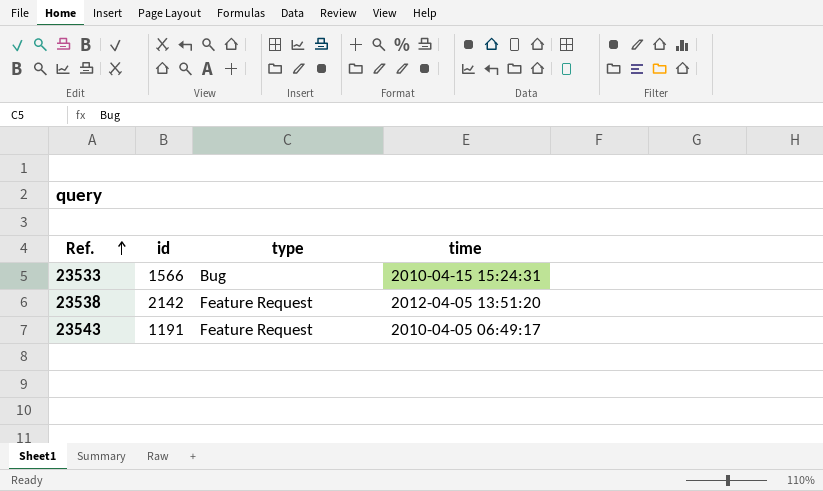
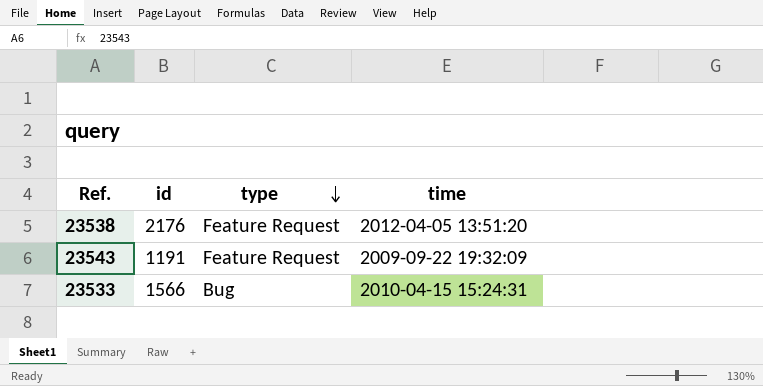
row order: Ref. ascending -> type descending
23538 | id: 2142 -> 2176
23543 | time: 2010-04-05 06:49:17 -> 2009-09-22 19:32:09

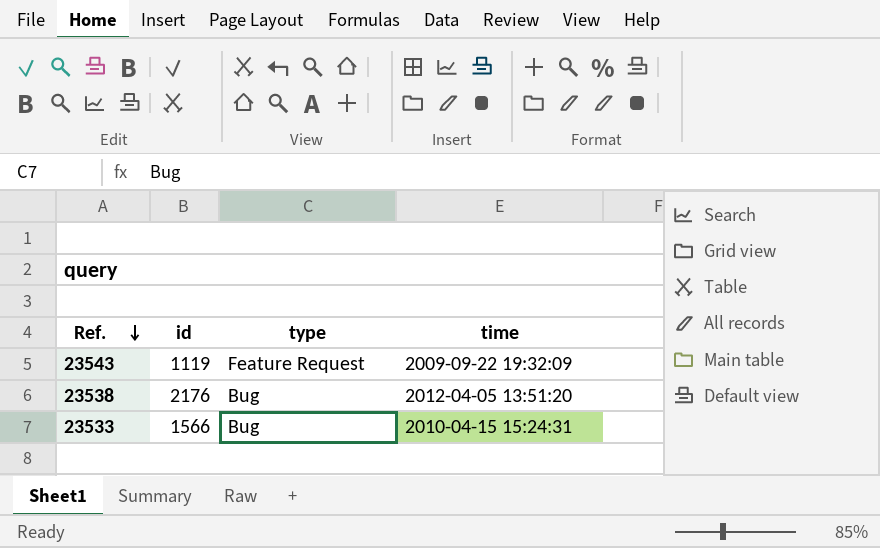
row order: type descending -> Ref. descending
23543 | id: 1191 -> 1119
23538 | type: Feature Request -> Bug

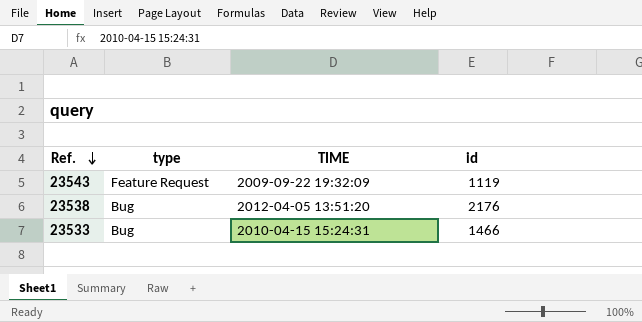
column name: time -> TIME
column id | position: 2 -> 4
23533 | id: 1566 -> 1466

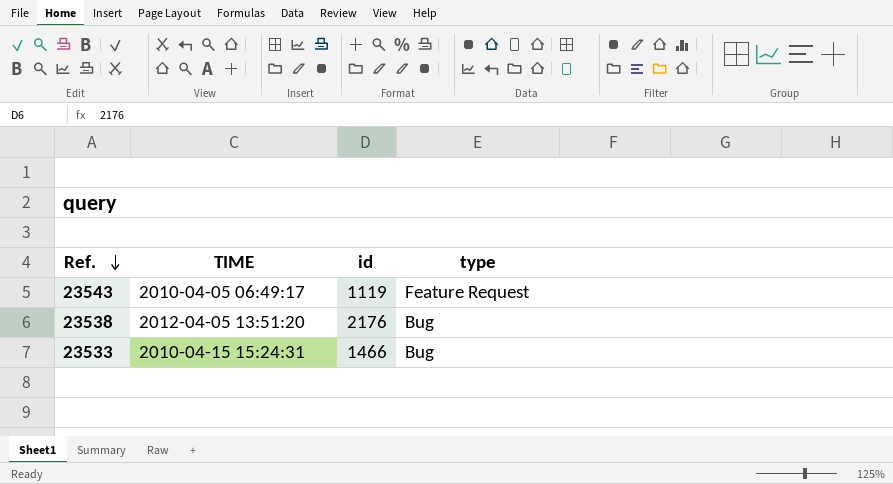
column type | position: 2 -> 4
23543 | TIME: 2009-09-22 19:32:09 -> 2010-04-05 06:49:17

